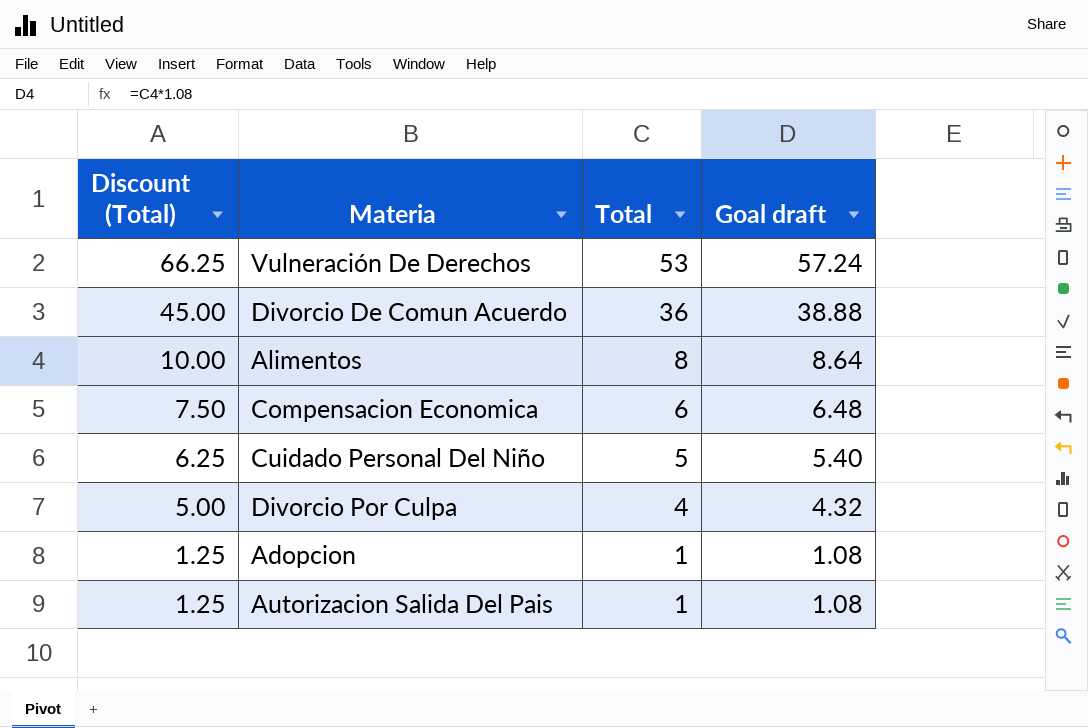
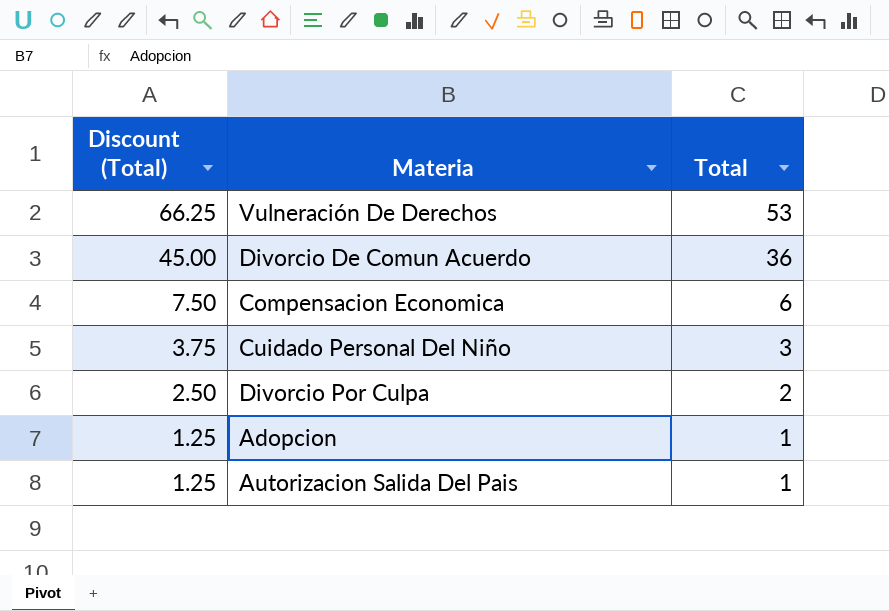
column Goal draft | formula: [Total] * 1.08 -> none
row Alimentos: 10.00 | 8 | 8.64 -> none
Cuidado Personal Del Niño | Discount (Total): 6.25 -> 3.75
Cuidado Personal Del Niño | Total: 5 -> 3
Divorcio Por Culpa | Discount (Total): 5.00 -> 2.50
Divorcio Por Culpa | Total: 4 -> 2

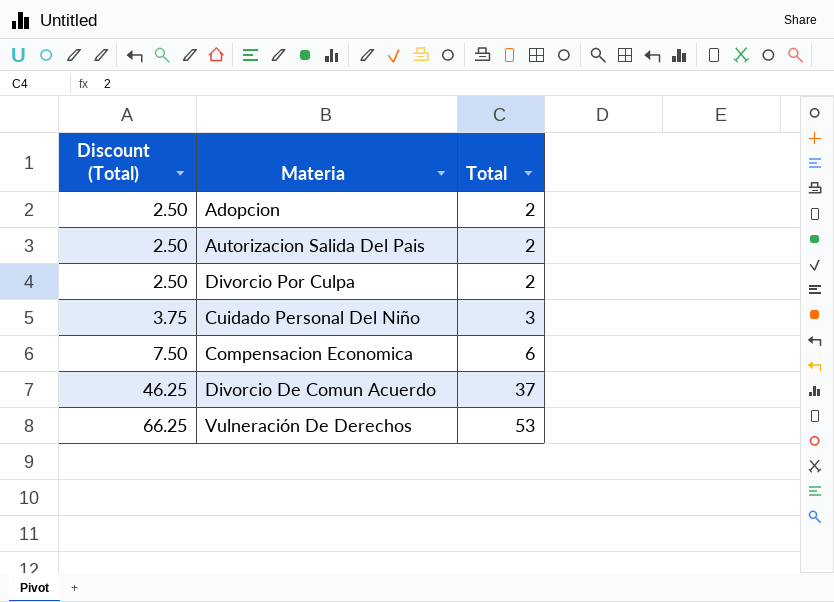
row order: Discount (Total) descending -> Discount (Total) ascending
Adopcion | Discount (Total): 1.25 -> 2.50
Adopcion | Total: 1 -> 2
Autorizacion Salida Del Pais | Discount (Total): 1.25 -> 2.50
Autorizacion Salida Del Pais | Total: 1 -> 2
Divorcio De Comun Acuerdo | Discount (Total): 45.00 -> 46.25
Divorcio De Comun Acuerdo | Total: 36 -> 37

